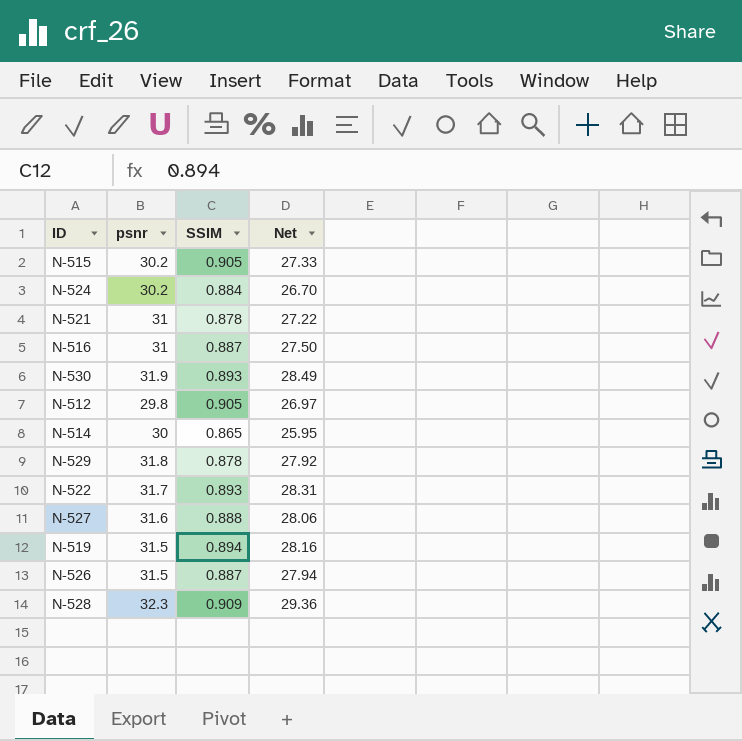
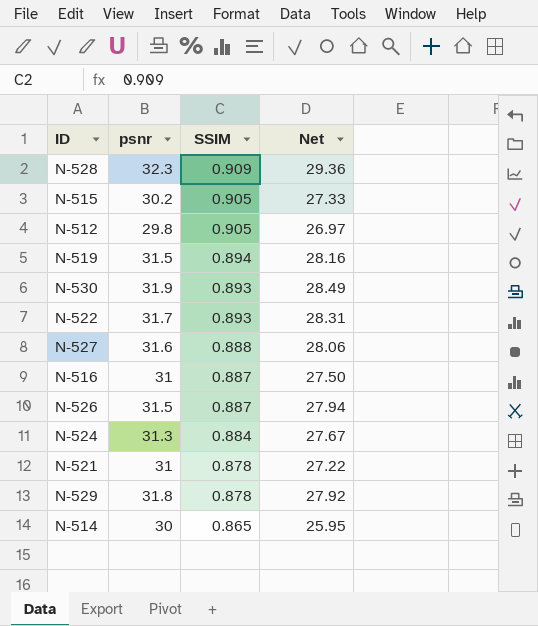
row order: none -> SSIM descending
N-524 | psnr: 30.2 -> 31.3
N-524 | Net: 26.70 -> 27.67

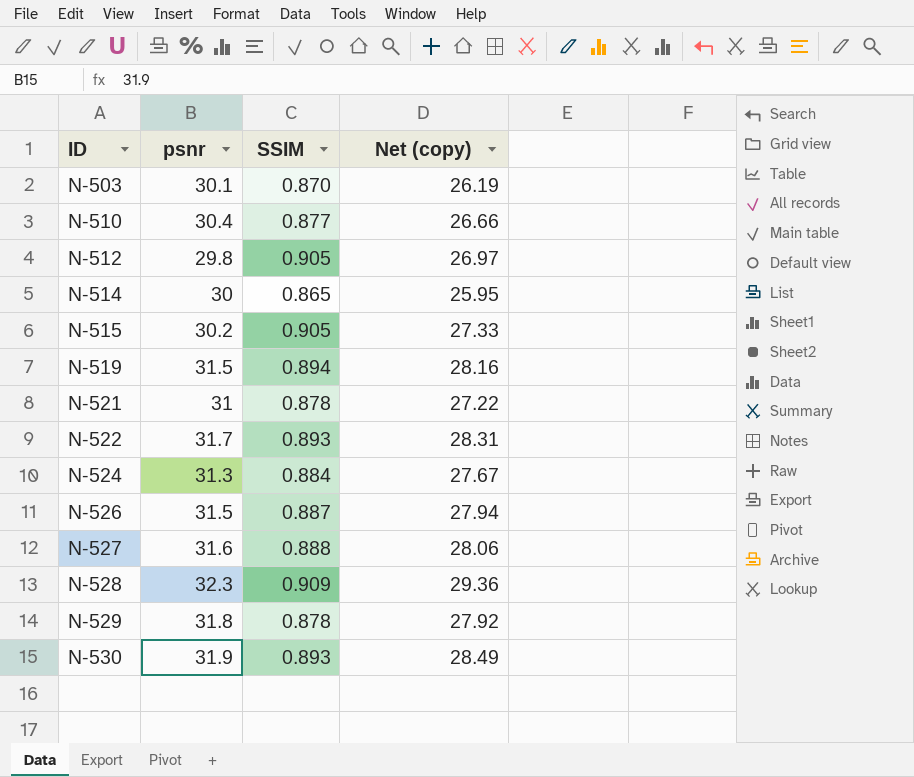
row order: SSIM descending -> ID ascending
column name: Net -> Net (copy)
row N-516: 31 | 0.887 | 27.50 -> none
row N-503: none -> 30.1 | 0.870 | 26.19
row N-510: none -> 30.4 | 0.877 | 26.66

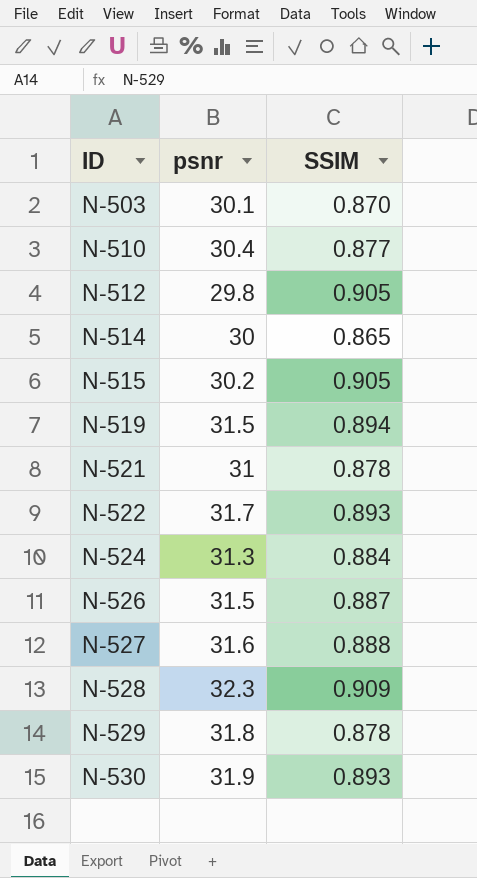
column Net (copy) | formula: [psnr] * [SSIM] -> none

